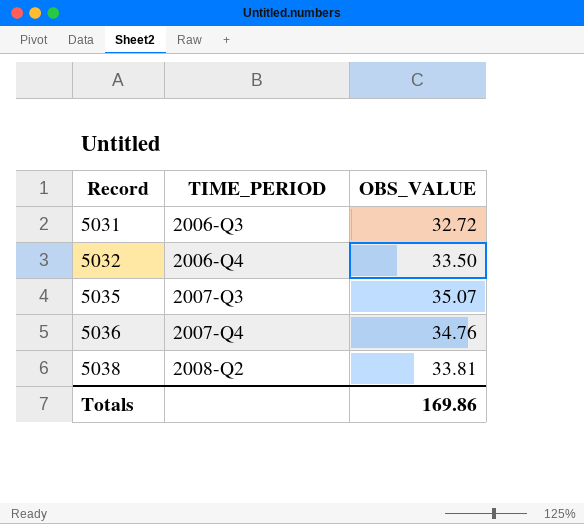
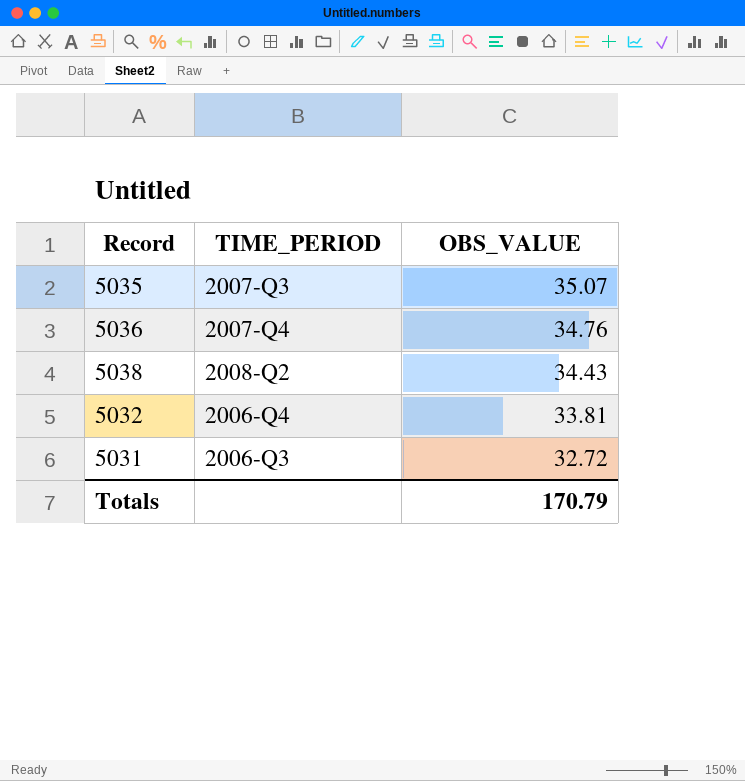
row order: Record ascending -> OBS_VALUE descending
5038 | OBS_VALUE: 33.81 -> 34.43
5032 | OBS_VALUE: 33.50 -> 33.81
Totals | OBS_VALUE: 169.86 -> 170.79

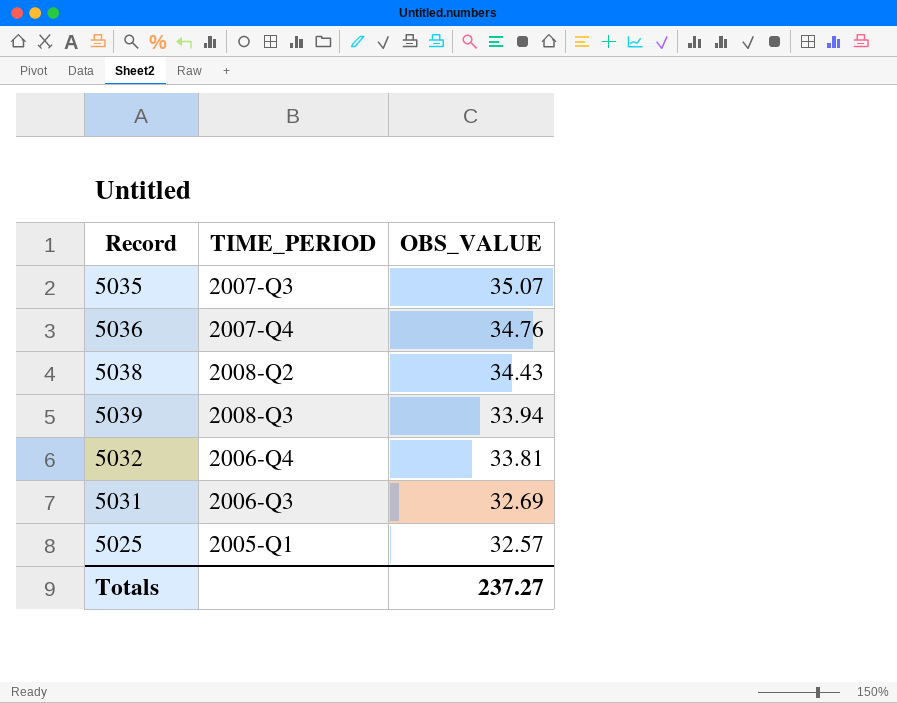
row 5039: none -> 2008-Q3 | 33.94
5031 | OBS_VALUE: 32.72 -> 32.69
row 5025: none -> 2005-Q1 | 32.57
Totals | OBS_VALUE: 170.79 -> 237.27

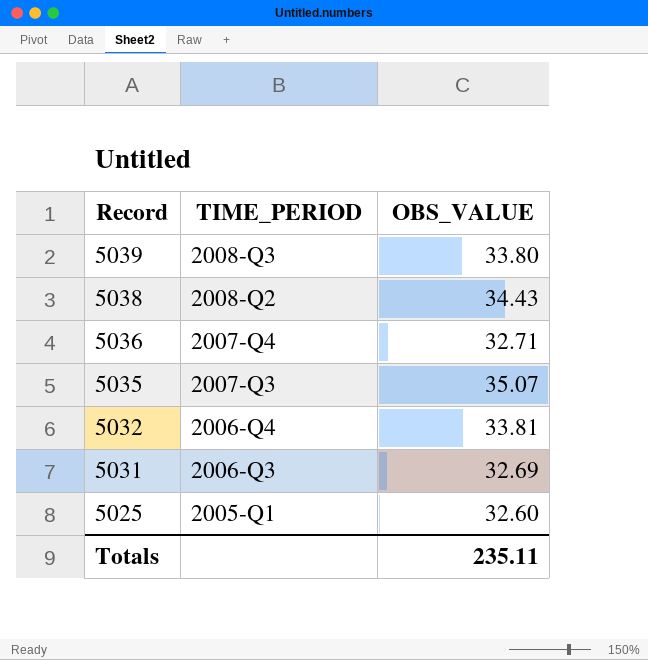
row order: OBS_VALUE descending -> Record descending
5039 | OBS_VALUE: 33.94 -> 33.80
5036 | OBS_VALUE: 34.76 -> 32.71
5025 | OBS_VALUE: 32.57 -> 32.60
Totals | OBS_VALUE: 237.27 -> 235.11

